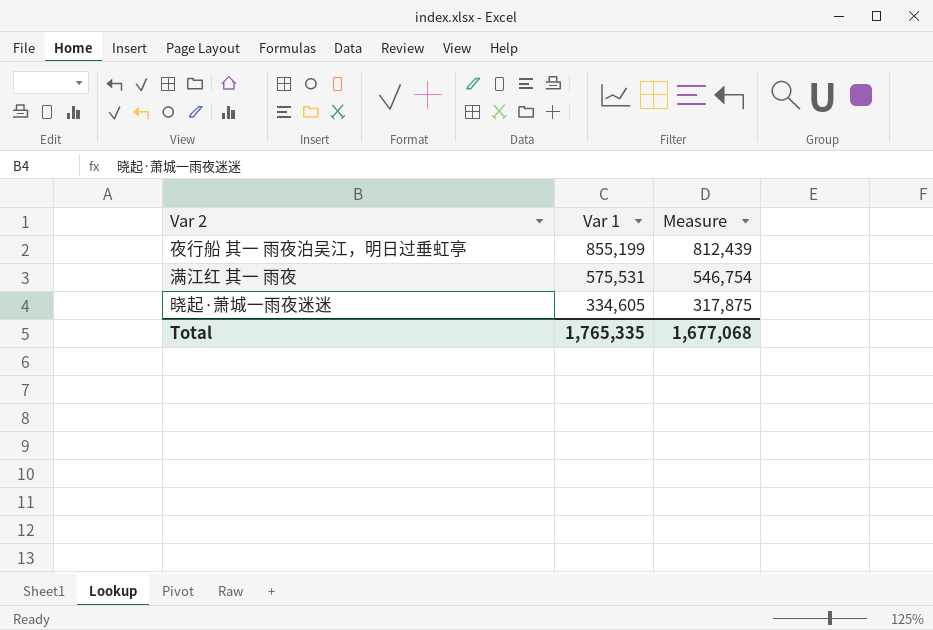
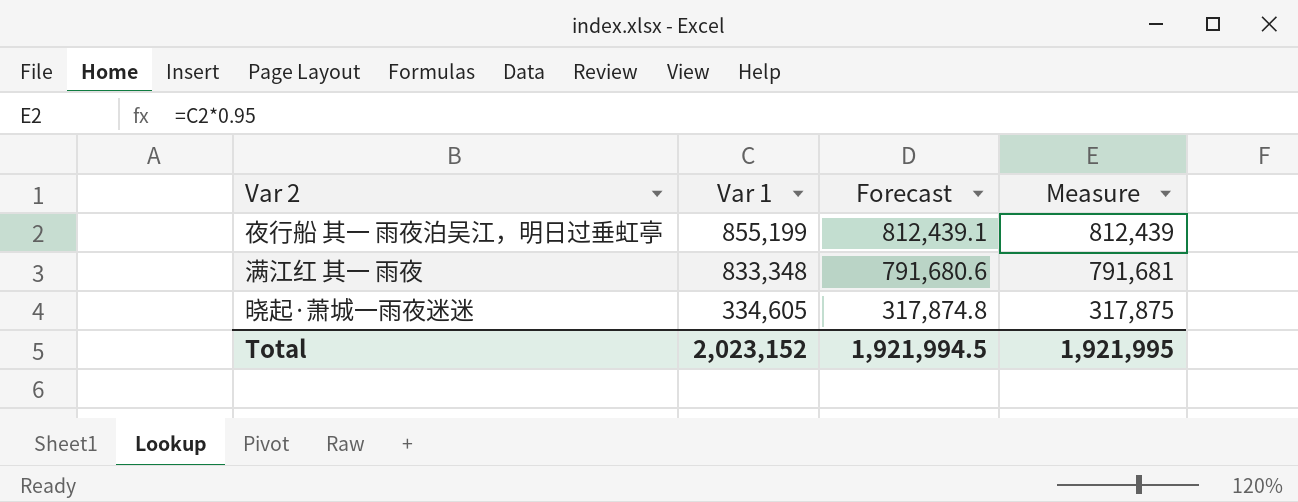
column Forecast | formula: none -> [Var 1] * 0.95
满江红 其一 雨夜 | Var 1: 575,531 -> 833,348
满江红 其一 雨夜 | Measure: 546,754 -> 791,681
Total | Var 1: 1,765,335 -> 2,023,152
Total | Measure: 1,677,068 -> 1,921,995

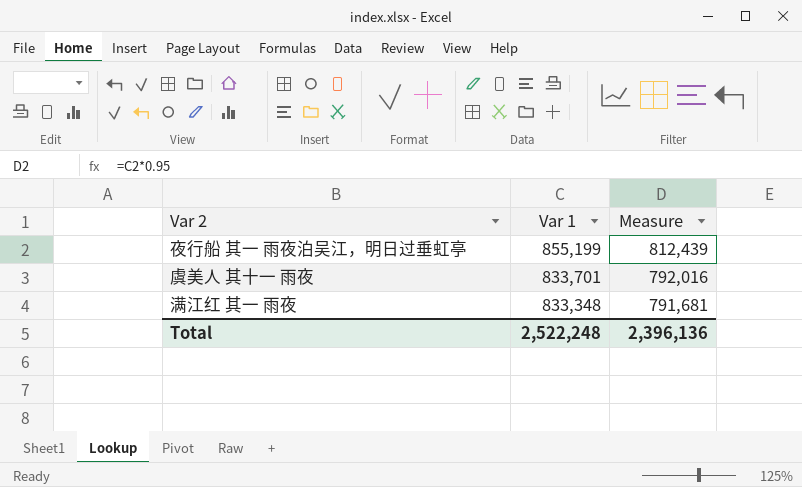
column Forecast | formula: [Var 1] * 0.95 -> none
row 晓起·萧城一雨夜迷迷: 334,605 | 317,874.8 | 317,875 -> none
row 虞美人 其十一 雨夜: none -> 833,701 | 792,016
Total | Var 1: 2,023,152 -> 2,522,248
Total | Measure: 1,921,995 -> 2,396,136

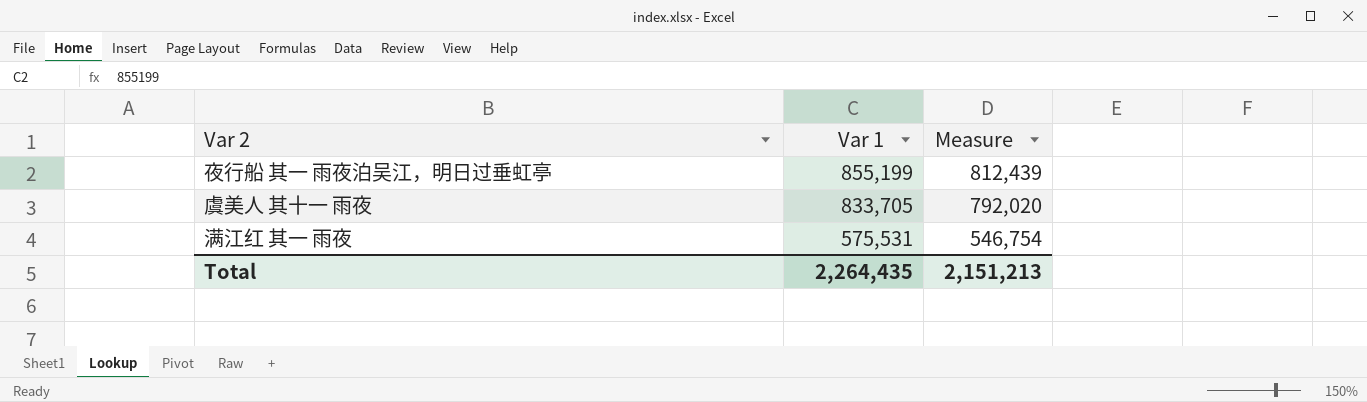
虞美人 其十一 雨夜 | Var 1: 833,701 -> 833,705
虞美人 其十一 雨夜 | Measure: 792,016 -> 792,020
满江红 其一 雨夜 | Var 1: 833,348 -> 575,531
满江红 其一 雨夜 | Measure: 791,681 -> 546,754
Total | Var 1: 2,522,248 -> 2,264,435
Total | Measure: 2,396,136 -> 2,151,213

